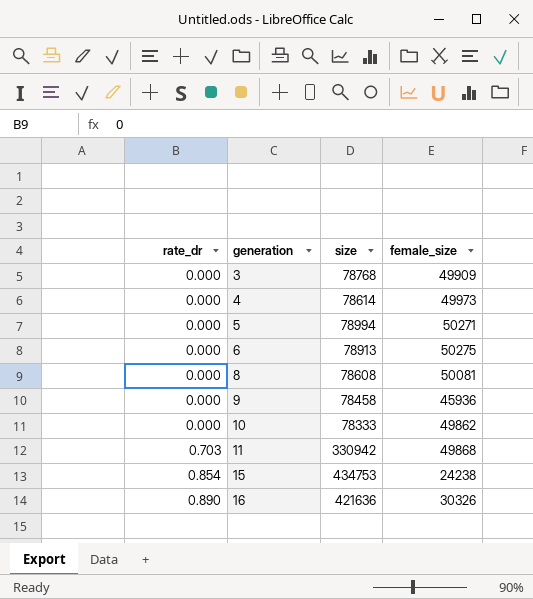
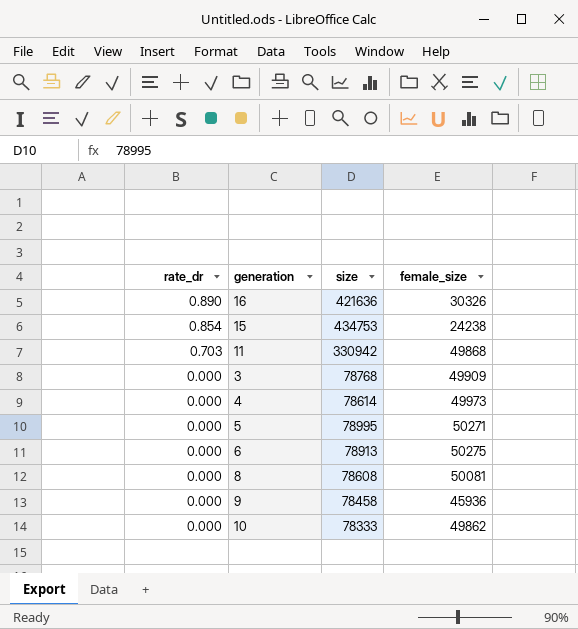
row order: rate_dr ascending -> rate_dr descending
5 | size: 78994 -> 78995

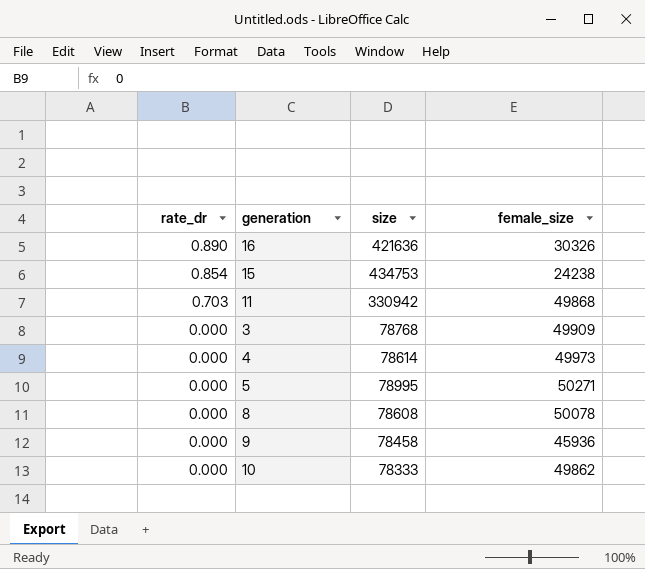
row 6: 0.000 | 78913 | 50275 -> none
8 | female_size: 50081 -> 50078

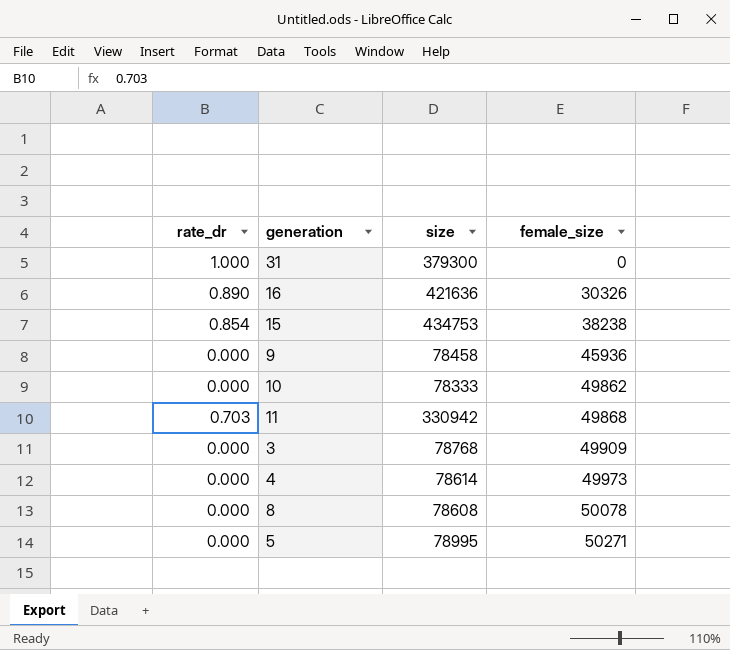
row order: rate_dr descending -> female_size ascending
row 31: none -> 1.000 | 379300 | 0
15 | female_size: 24238 -> 38238

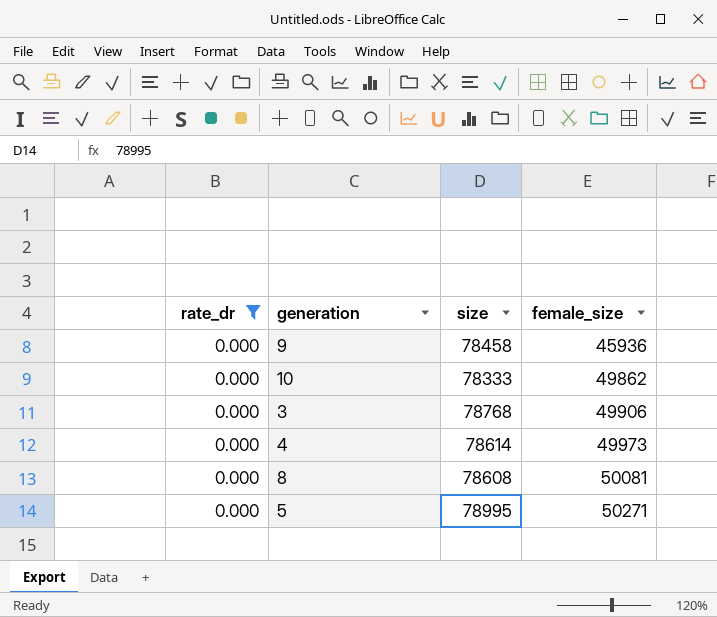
filter: none -> rate_dr = 0.000
3 | female_size: 49909 -> 49906
8 | female_size: 50078 -> 50081

